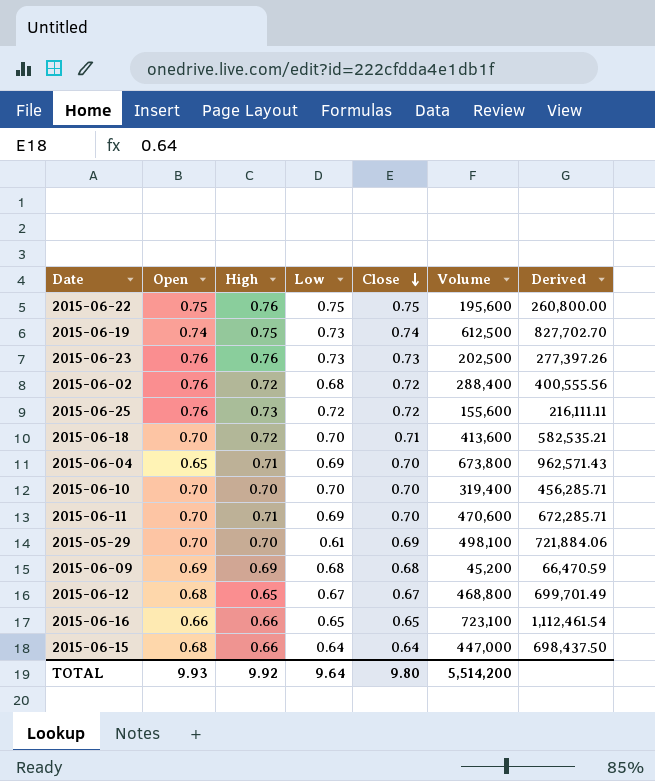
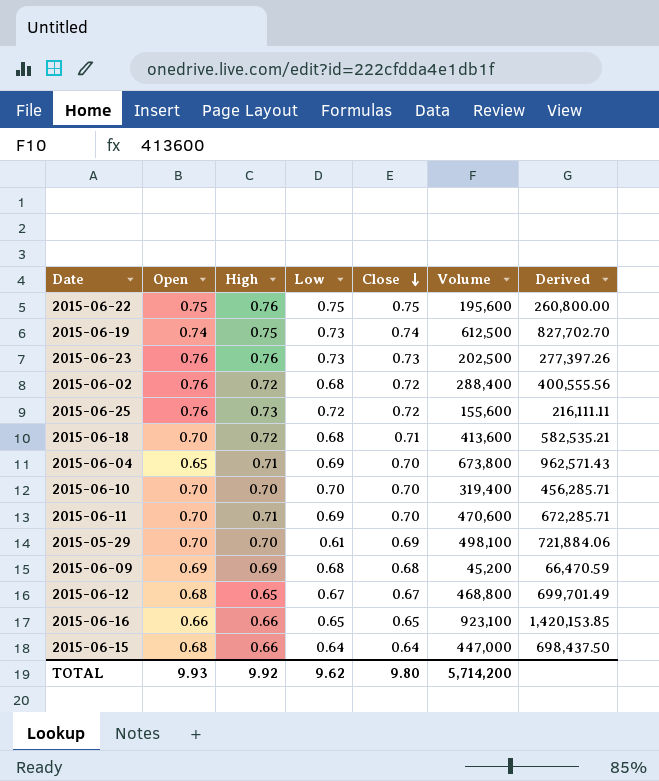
2015-06-18 | Low: 0.70 -> 0.68
2015-06-16 | Volume: 723,100 -> 923,100
2015-06-16 | Derived: 1,112,461.54 -> 1,420,153.85
TOTAL | Low: 9.64 -> 9.62
TOTAL | Volume: 5,514,200 -> 5,714,200

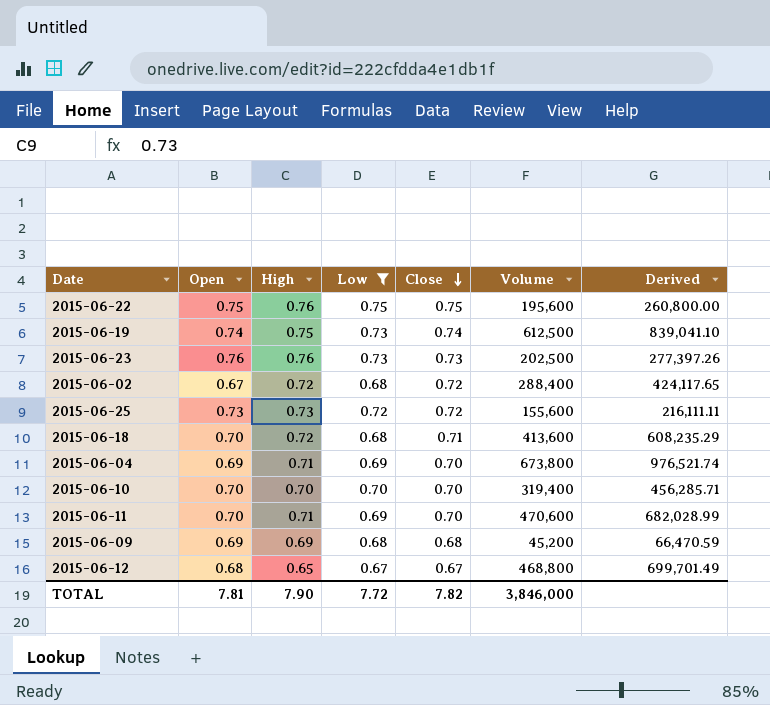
filter: none -> Low >= 0.67
column Derived | formula: [Volume] / [Close] -> [Volume] / [Low]
2015-06-02 | Open: 0.76 -> 0.67
2015-06-25 | Open: 0.76 -> 0.73
2015-06-04 | Open: 0.65 -> 0.69
TOTAL | Open: 9.93 -> 7.81
TOTAL | High: 9.92 -> 7.90
TOTAL | Low: 9.62 -> 7.72
TOTAL | Close: 9.80 -> 7.82
TOTAL | Volume: 5,714,200 -> 3,846,000

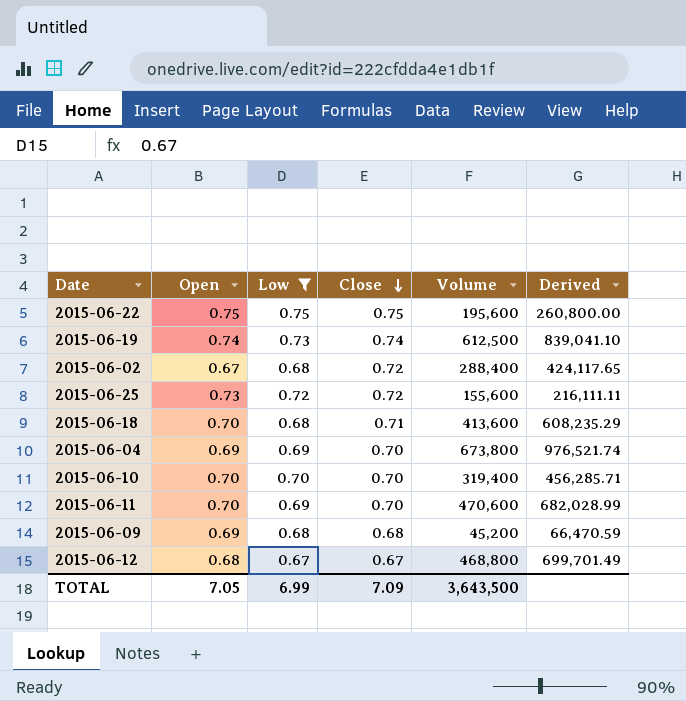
column High | position: 3 -> none
row 2015-06-23: 0.76 | 0.76 | 0.73 | 0.73 | 202,500 | 277,397.26 -> none
TOTAL | Open: 7.81 -> 7.05
TOTAL | Low: 7.72 -> 6.99
TOTAL | Close: 7.82 -> 7.09
TOTAL | Volume: 3,846,000 -> 3,643,500

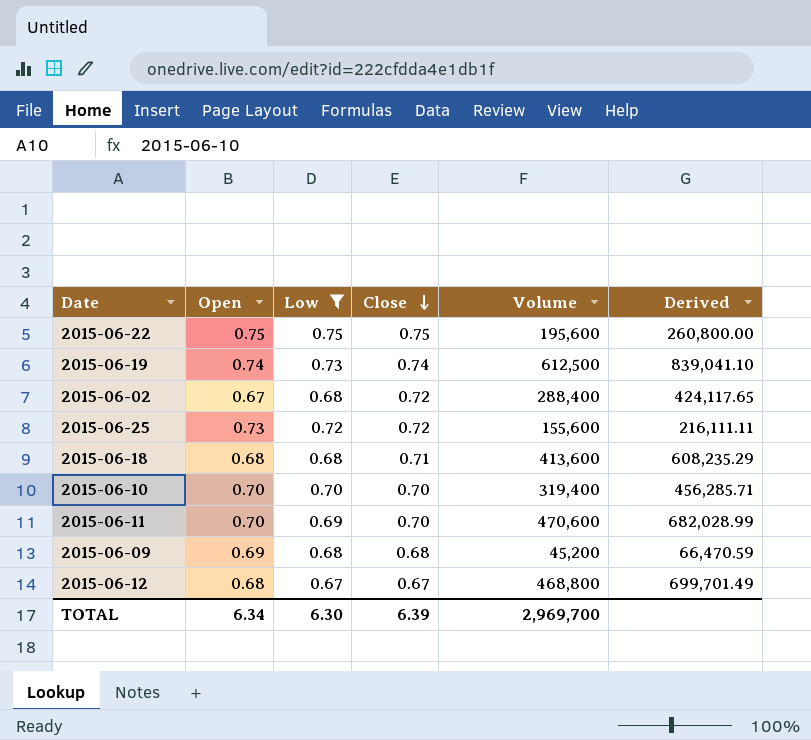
row 2015-06-04: 0.69 | 0.69 | 0.70 | 673,800 | 976,521.74 -> none
2015-06-18 | Open: 0.70 -> 0.68
TOTAL | Open: 7.05 -> 6.34
TOTAL | Low: 6.99 -> 6.30
TOTAL | Close: 7.09 -> 6.39
TOTAL | Volume: 3,643,500 -> 2,969,700

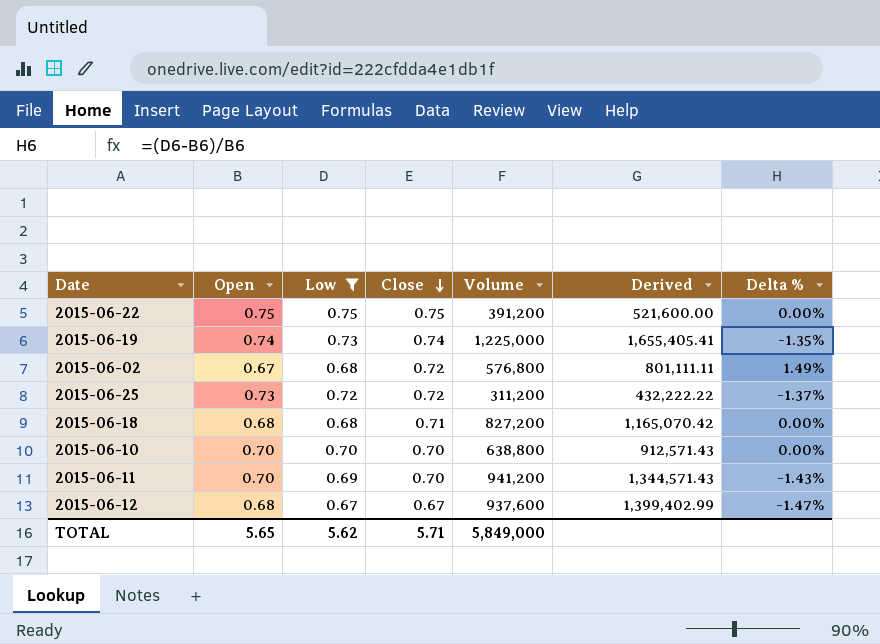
column Derived | formula: [Volume] / [Low] -> [Volume] / [Close]
column Delta % | formula: none -> ([Low] - [Open]) / [Open]
row 2015-06-09: 0.69 | 0.68 | 0.68 | 45,200 | 66,470.59 -> none
2015-06-22 | Volume: 195,600 -> 391,200
2015-06-19 | Volume: 612,500 -> 1,225,000
2015-06-02 | Volume: 288,400 -> 576,800
2015-06-25 | Volume: 155,600 -> 311,200
2015-06-18 | Volume: 413,600 -> 827,200
2015-06-10 | Volume: 319,400 -> 638,800
2015-06-11 | Volume: 470,600 -> 941,200
2015-06-12 | Volume: 468,800 -> 937,600
TOTAL | Open: 6.34 -> 5.65
TOTAL | Low: 6.30 -> 5.62
TOTAL | Close: 6.39 -> 5.71
TOTAL | Volume: 2,969,700 -> 5,849,000

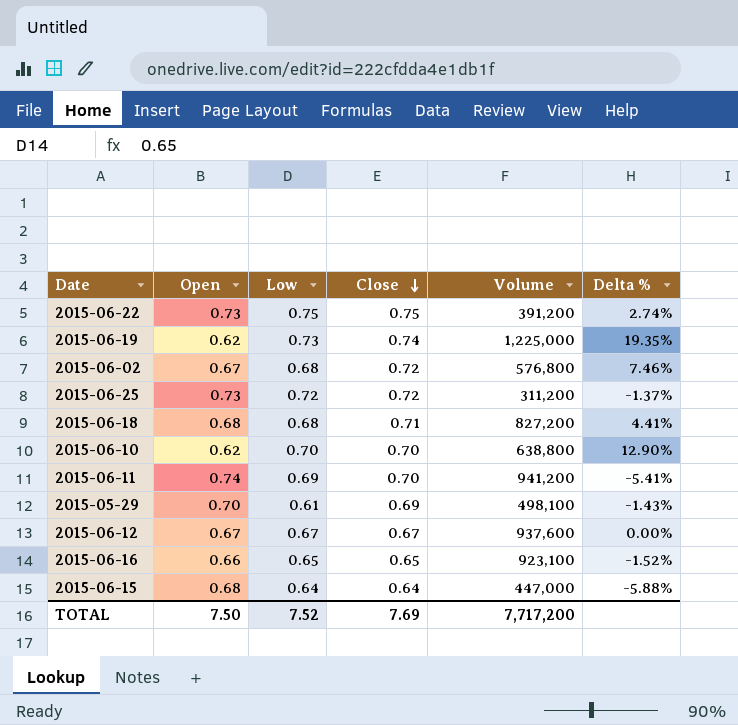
filter: Low >= 0.67 -> none
column Derived | formula: [Volume] / [Close] -> none
column Delta % | formula: ([Low] - [Open]) / [Open] -> ([Close] - [Open]) / [Open]
2015-06-22 | Open: 0.75 -> 0.73
2015-06-19 | Open: 0.74 -> 0.62
2015-06-10 | Open: 0.70 -> 0.62
2015-06-11 | Open: 0.70 -> 0.74
2015-06-12 | Open: 0.68 -> 0.67
TOTAL | Open: 5.65 -> 7.50
TOTAL | Low: 5.62 -> 7.52
TOTAL | Close: 5.71 -> 7.69
TOTAL | Volume: 5,849,000 -> 7,717,200

